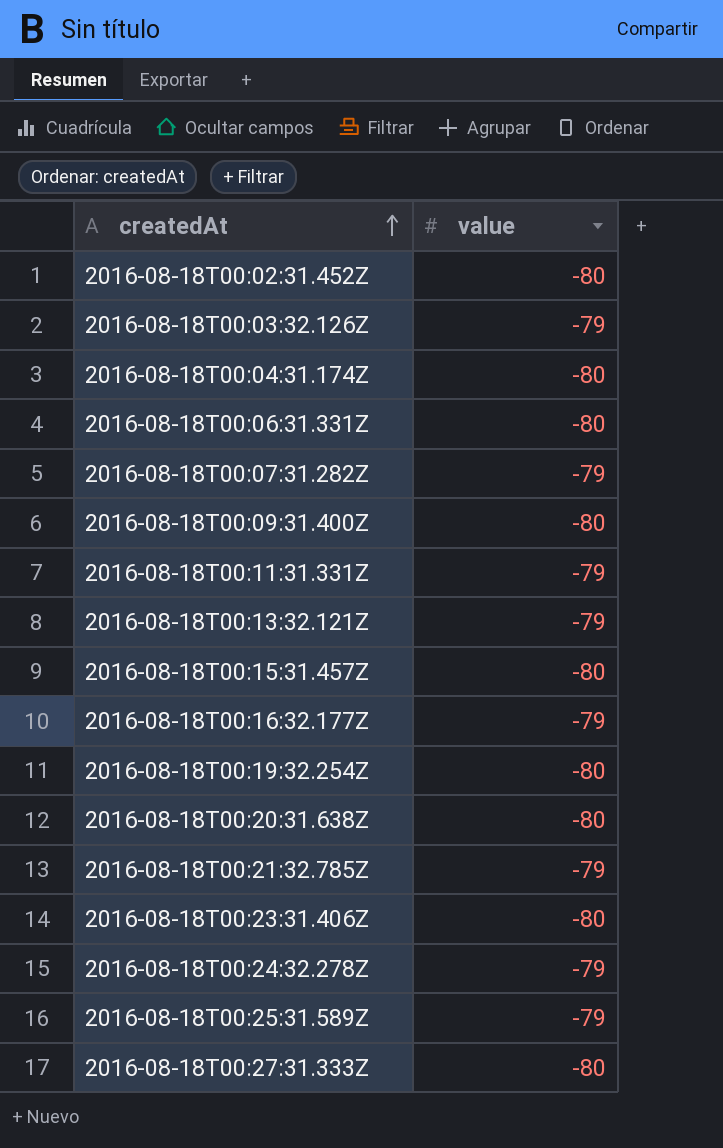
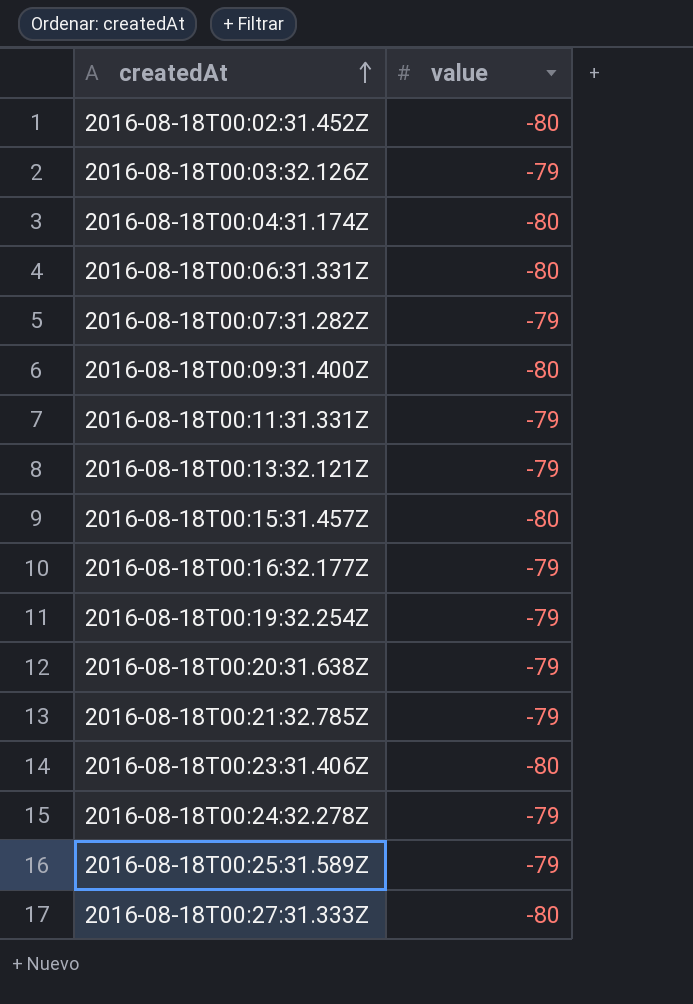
2016-08-18T00:19:32.254Z | value: -80 -> -79
2016-08-18T00:20:31.638Z | value: -80 -> -79

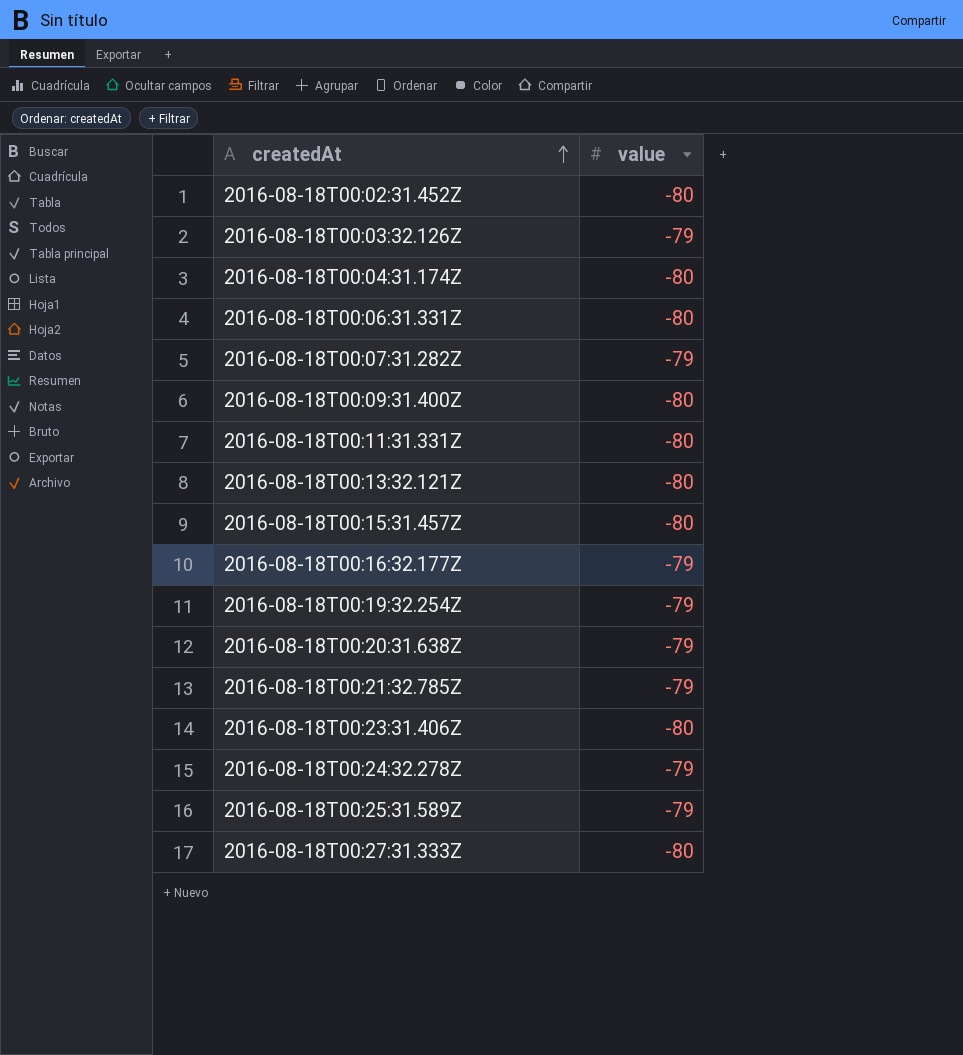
2016-08-18T00:11:31.331Z | value: -79 -> -80
2016-08-18T00:13:32.121Z | value: -79 -> -80

